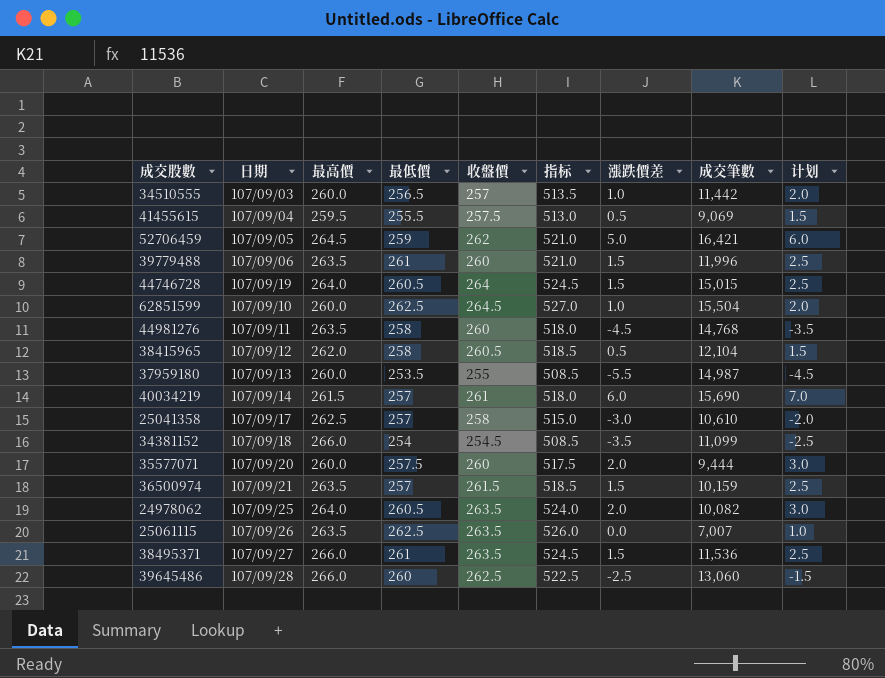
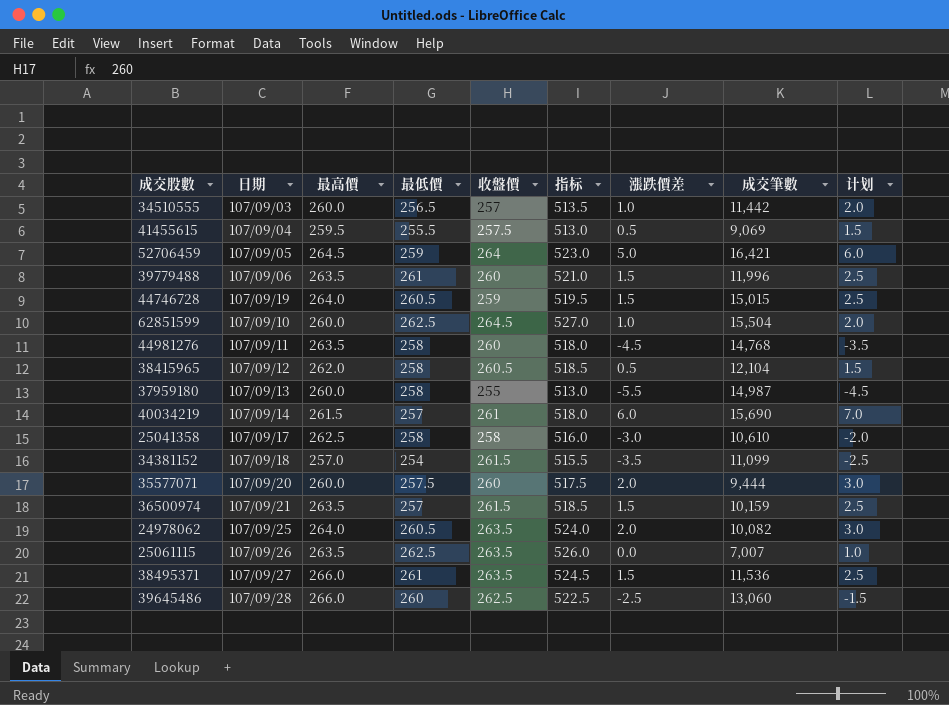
52706459 | 收盤價: 262 -> 264
52706459 | 指标: 521.0 -> 523.0
44746728 | 收盤價: 264 -> 259
44746728 | 指标: 524.5 -> 519.5
37959180 | 最低價: 253.5 -> 258
37959180 | 指标: 508.5 -> 513.0
25041358 | 最低價: 257 -> 258
25041358 | 指标: 515.0 -> 516.0
34381152 | 最高價: 266.0 -> 257.0
34381152 | 收盤價: 254.5 -> 261.5
34381152 | 指标: 508.5 -> 515.5

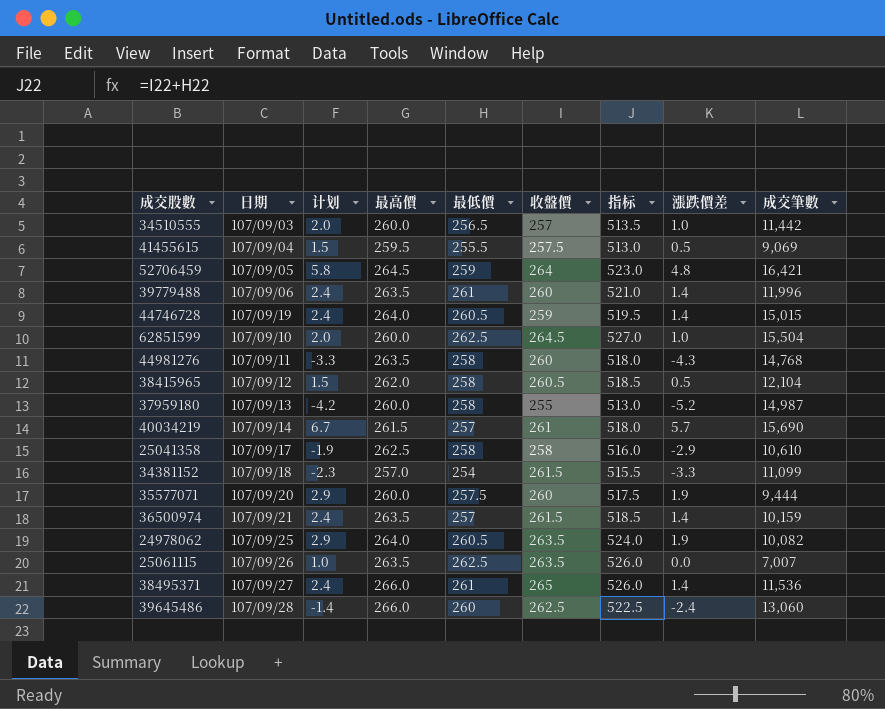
column 计划 | position: 9 -> 3
52706459 | 计划: 6.0 -> 5.8
52706459 | 漲跌價差: 5.0 -> 4.8
39779488 | 计划: 2.5 -> 2.4
39779488 | 漲跌價差: 1.5 -> 1.4
44746728 | 计划: 2.5 -> 2.4
44746728 | 漲跌價差: 1.5 -> 1.4
44981276 | 计划: -3.5 -> -3.3
44981276 | 漲跌價差: -4.5 -> -4.3
37959180 | 计划: -4.5 -> -4.2
37959180 | 漲跌價差: -5.5 -> -5.2
40034219 | 计划: 7.0 -> 6.7
40034219 | 漲跌價差: 6.0 -> 5.7
25041358 | 计划: -2.0 -> -1.9
25041358 | 漲跌價差: -3.0 -> -2.9
34381152 | 计划: -2.5 -> -2.3
34381152 | 漲跌價差: -3.5 -> -3.3
35577071 | 计划: 3.0 -> 2.9
35577071 | 漲跌價差: 2.0 -> 1.9
36500974 | 计划: 2.5 -> 2.4
36500974 | 漲跌價差: 1.5 -> 1.4
24978062 | 计划: 3.0 -> 2.9
24978062 | 漲跌價差: 2.0 -> 1.9
38495371 | 计划: 2.5 -> 2.4
38495371 | 收盤價: 263.5 -> 265
38495371 | 指标: 524.5 -> 526.0
38495371 | 漲跌價差: 1.5 -> 1.4
39645486 | 计划: -1.5 -> -1.4
39645486 | 漲跌價差: -2.5 -> -2.4

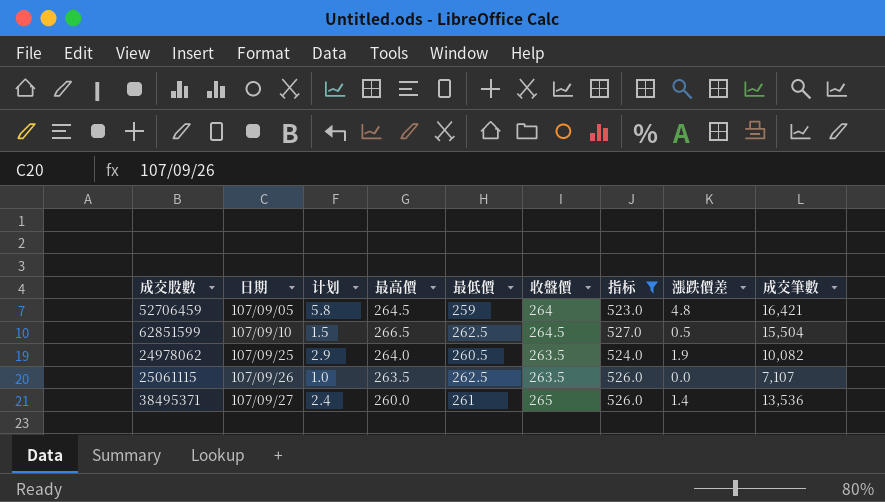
filter: none -> 指标 >= 523.0
62851599 | 计划: 2.0 -> 1.5
62851599 | 最高價: 260.0 -> 266.5
62851599 | 漲跌價差: 1.0 -> 0.5
25061115 | 成交筆數: 7,007 -> 7,107
38495371 | 最高價: 266.0 -> 260.0
38495371 | 成交筆數: 11,536 -> 13,536

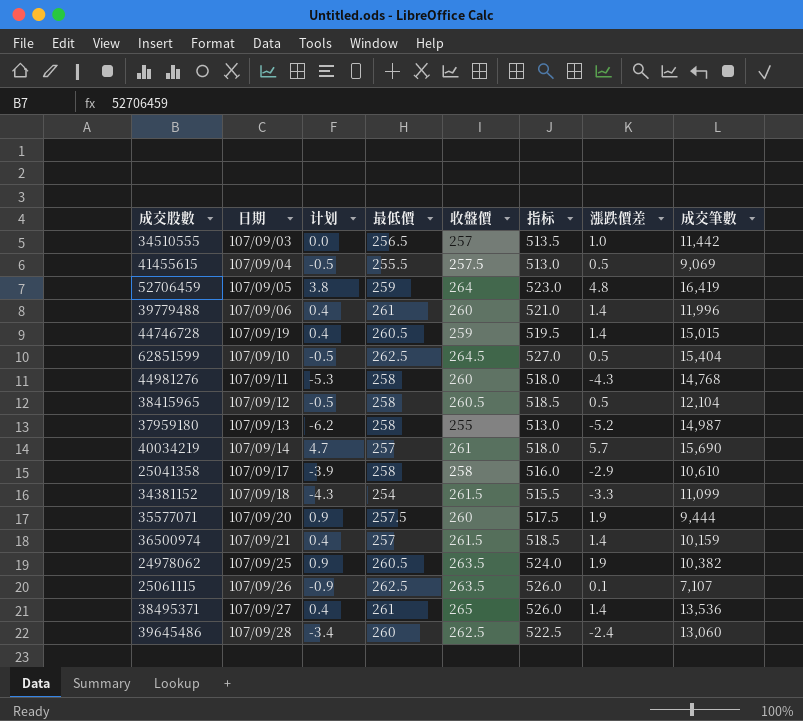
filter: 指标 >= 523.0 -> none
column 最高價 | position: 4 -> none
column 计划 | formula: [漲跌價差] + 1 -> [漲跌價差] - 1
52706459 | 成交筆數: 16,421 -> 16,419
62851599 | 成交筆數: 15,504 -> 15,404
24978062 | 成交筆數: 10,082 -> 10,382
25061115 | 漲跌價差: 0.0 -> 0.1

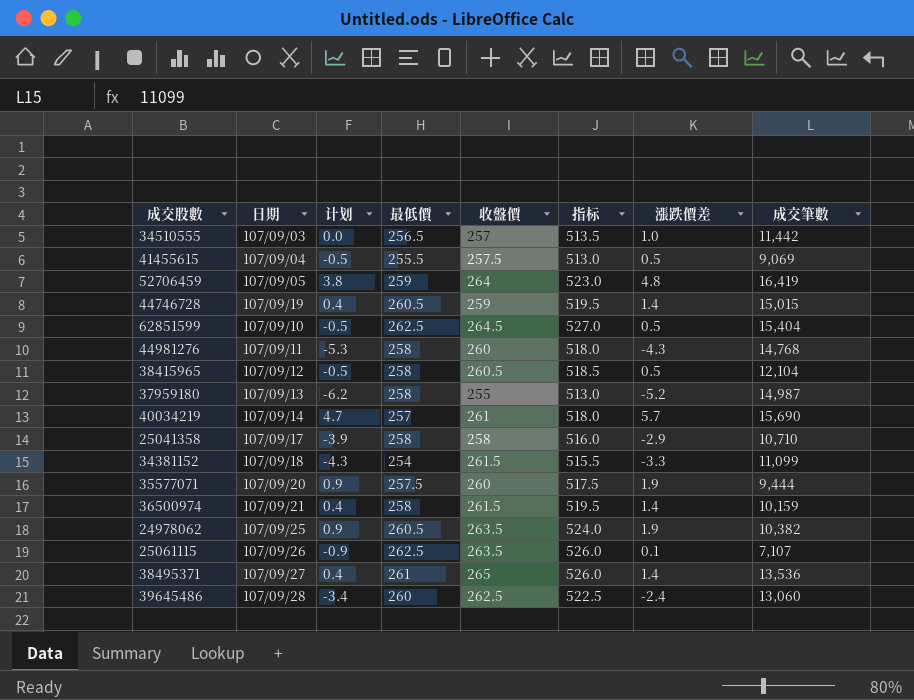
row 39779488: 107/09/06 | 0.4 | 261 | 260 | 521.0 | 1.4 | 11,996 -> none
25041358 | 成交筆數: 10,610 -> 10,710
36500974 | 最低價: 257 -> 258
36500974 | 指标: 518.5 -> 519.5

